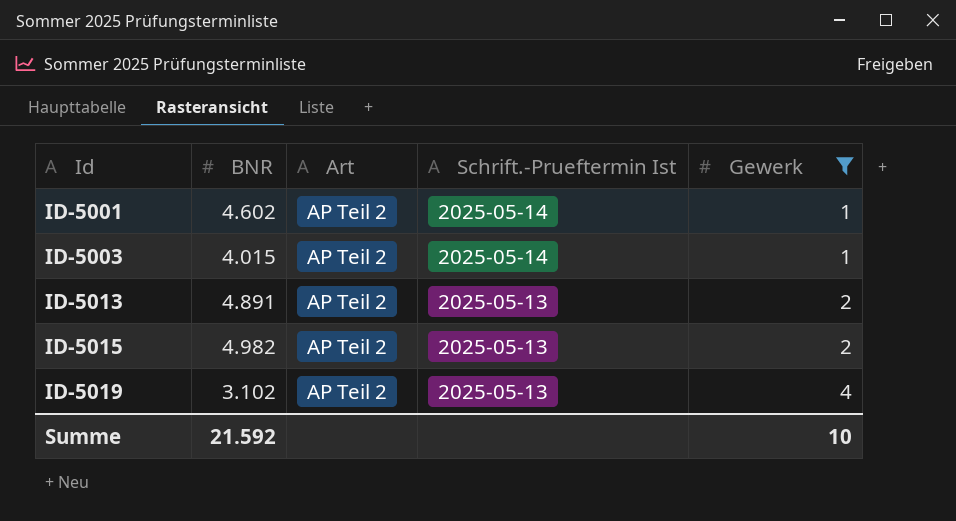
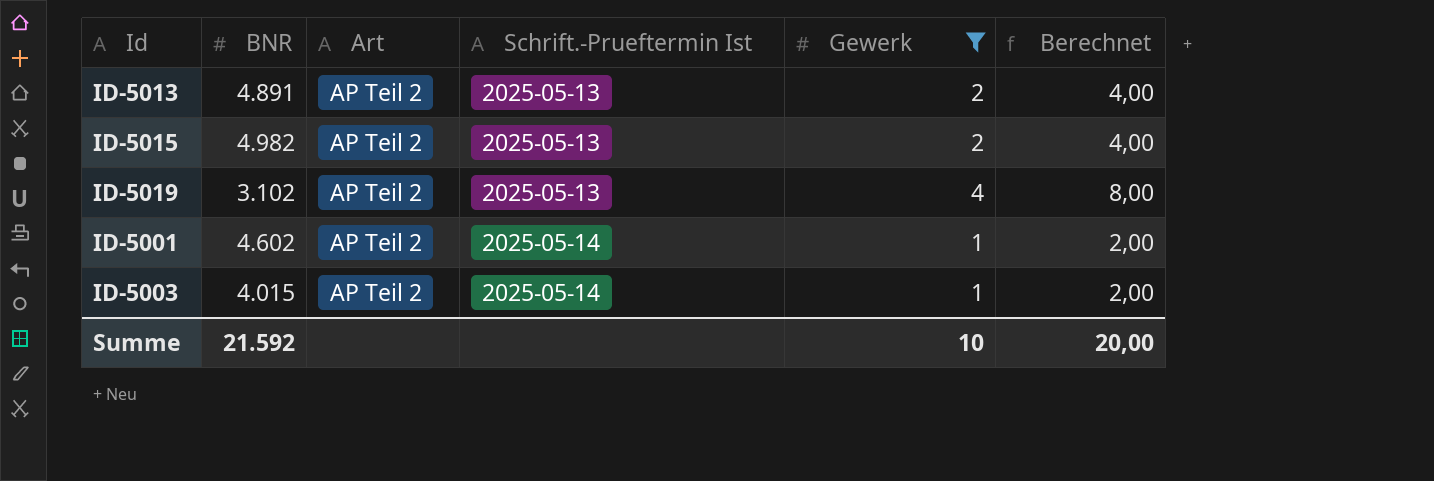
row order: Id ascending -> Schrift.-Prueftermin Ist ascending
column Berechnet | formula: none -> [Gewerk] * 2

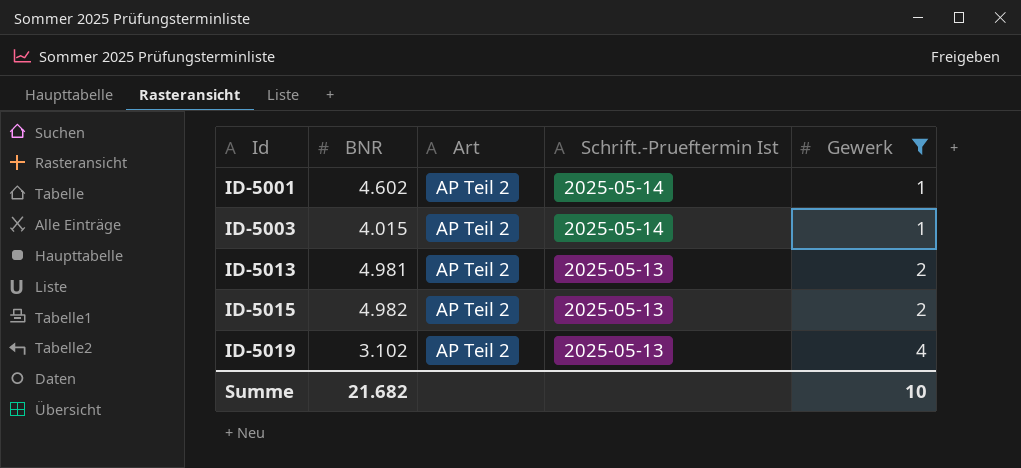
row order: Schrift.-Prueftermin Ist ascending -> Id ascending
column Berechnet | formula: [Gewerk] * 2 -> none
ID-5013 | BNR: 4.891 -> 4.981
Summe | BNR: 21.592 -> 21.682

